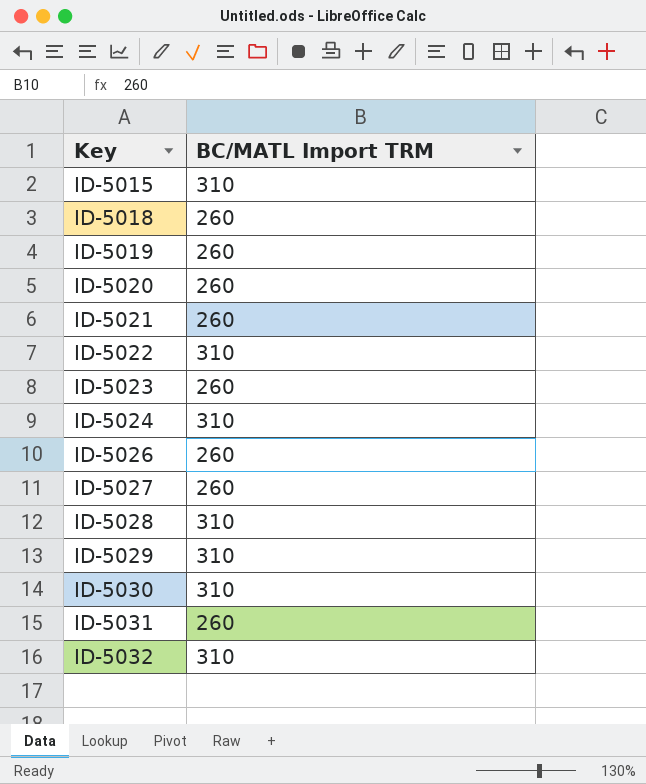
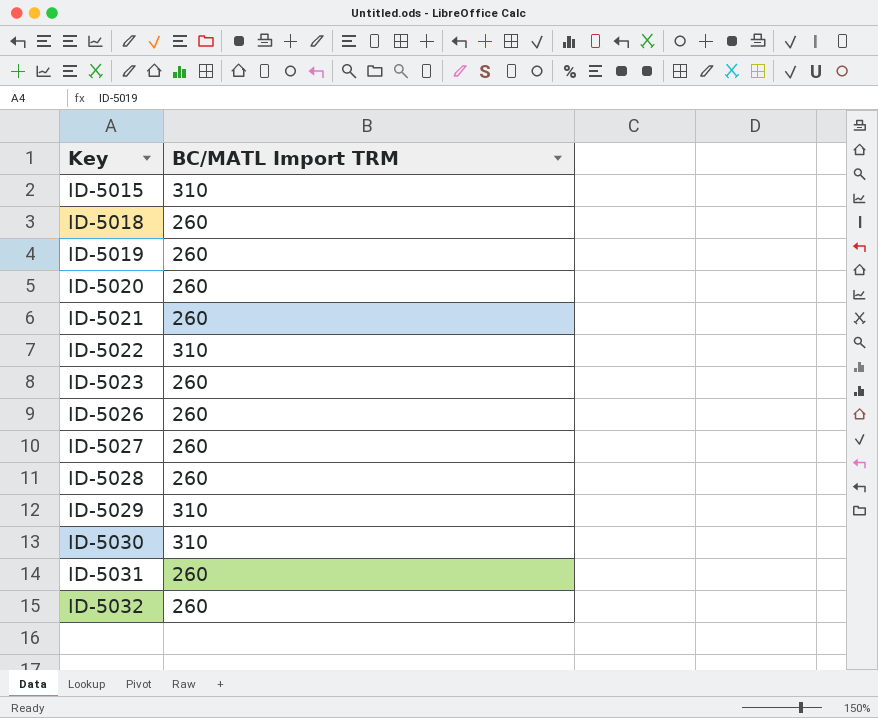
row ID-5024: 310 -> none
ID-5028 | BC/MATL Import TRM: 310 -> 260
ID-5032 | BC/MATL Import TRM: 310 -> 260

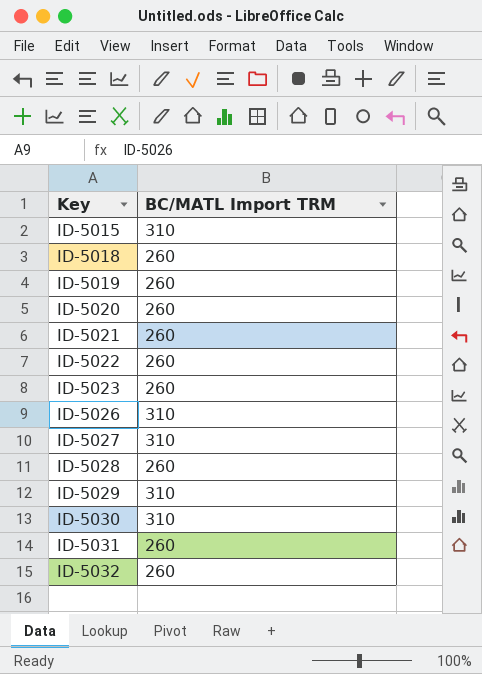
ID-5022 | BC/MATL Import TRM: 310 -> 260
ID-5026 | BC/MATL Import TRM: 260 -> 310
ID-5027 | BC/MATL Import TRM: 260 -> 310

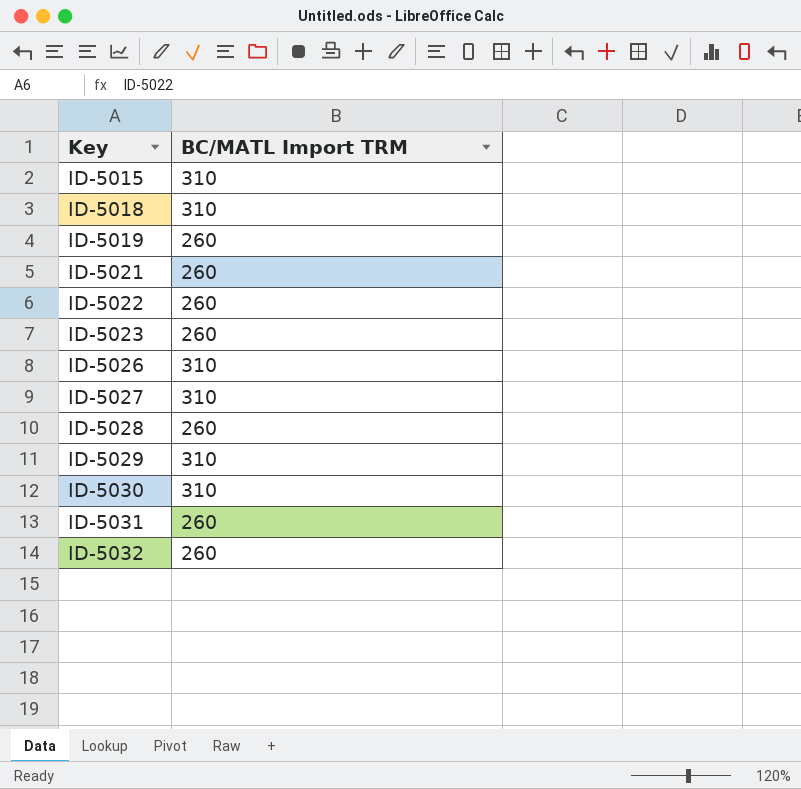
row ID-5020: 260 -> none
ID-5018 | BC/MATL Import TRM: 260 -> 310

